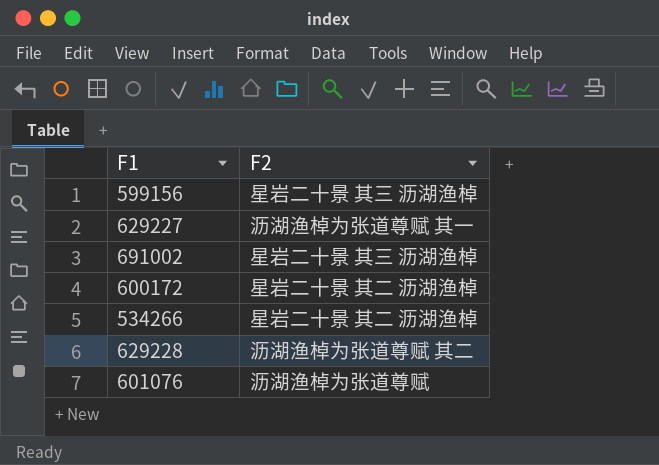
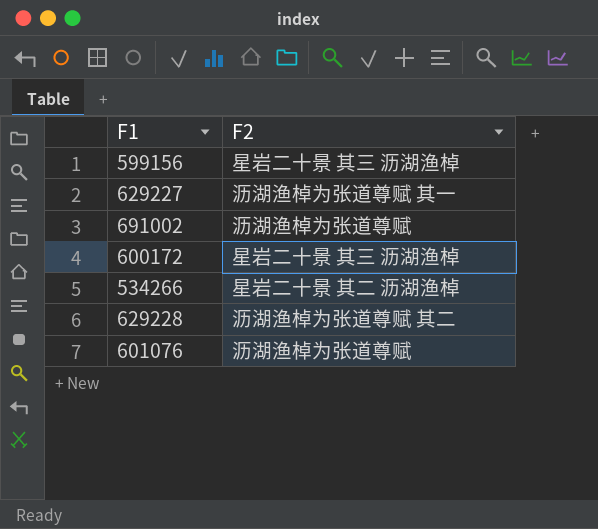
691002 | F2: 星岩二十景 其三 沥湖渔棹 -> 沥湖渔棹为张道尊赋
600172 | F2: 星岩二十景 其二 沥湖渔棹 -> 星岩二十景 其三 沥湖渔棹

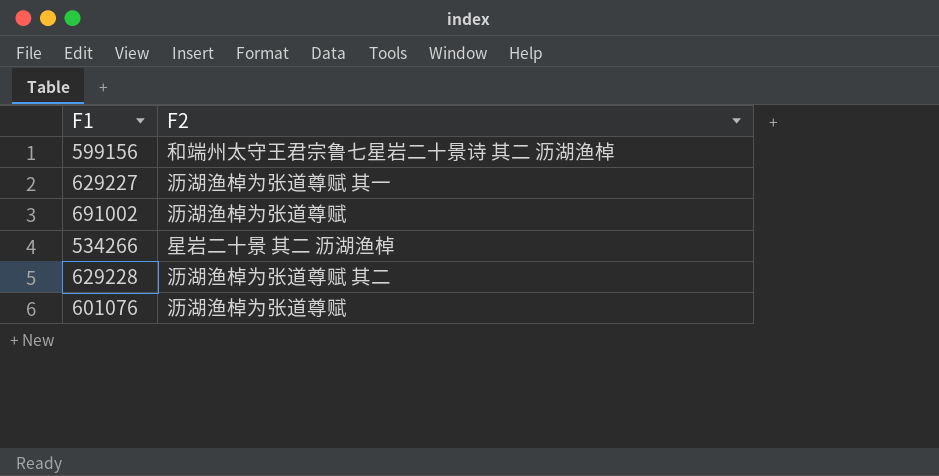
row 600172: 星岩二十景 其三 沥湖渔棹 -> none
599156 | F2: 星岩二十景 其三 沥湖渔棹 -> 和端州太守王君宗鲁七星岩二十景诗 其二 沥湖渔棹

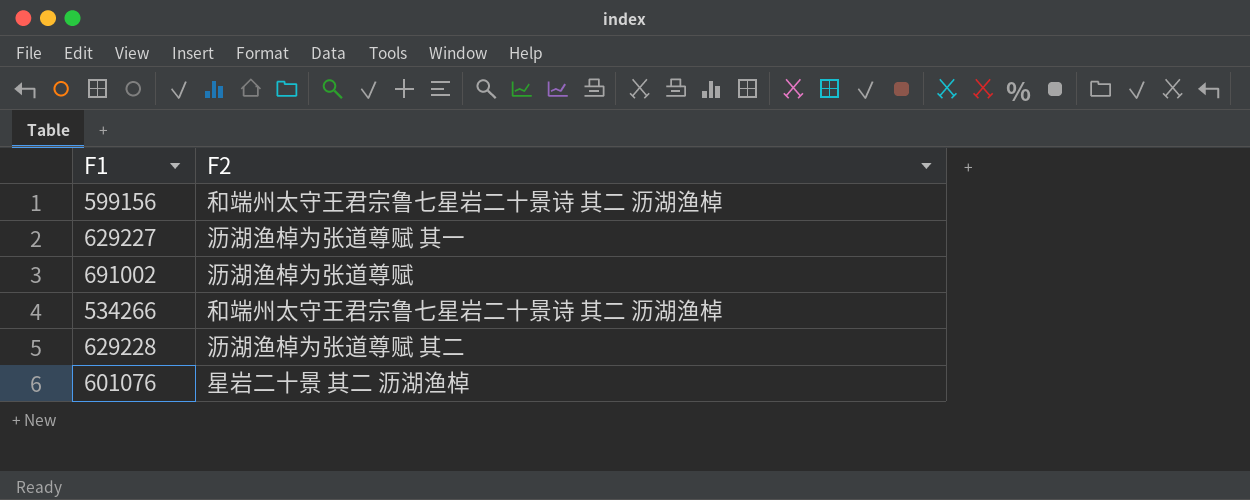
534266 | F2: 星岩二十景 其二 沥湖渔棹 -> 和端州太守王君宗鲁七星岩二十景诗 其二 沥湖渔棹
601076 | F2: 沥湖渔棹为张道尊赋 -> 星岩二十景 其二 沥湖渔棹

